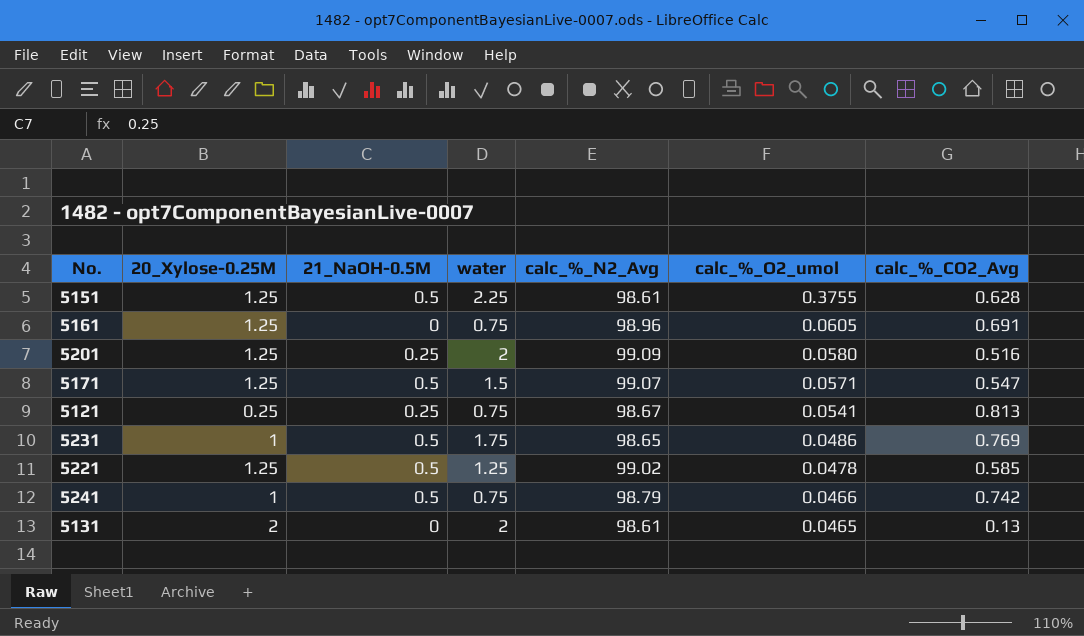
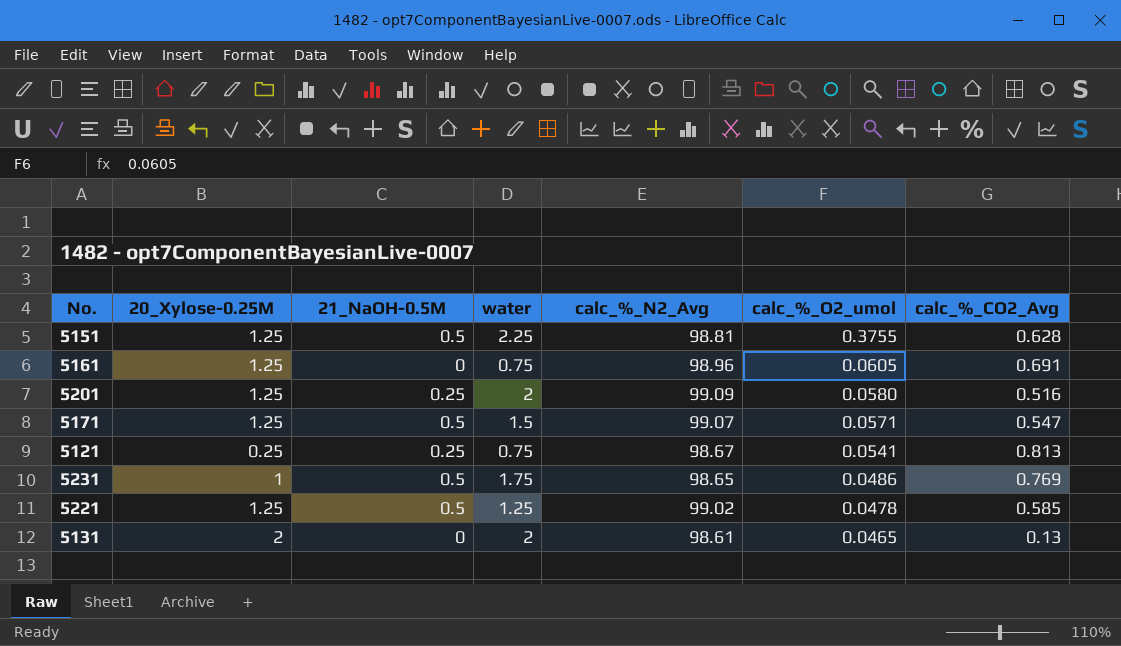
row 5241: 1 | 0.5 | 0.75 | 98.79 | 0.0466 | 0.742 -> none
5151 | calc_%_N2_Avg: 98.61 -> 98.81

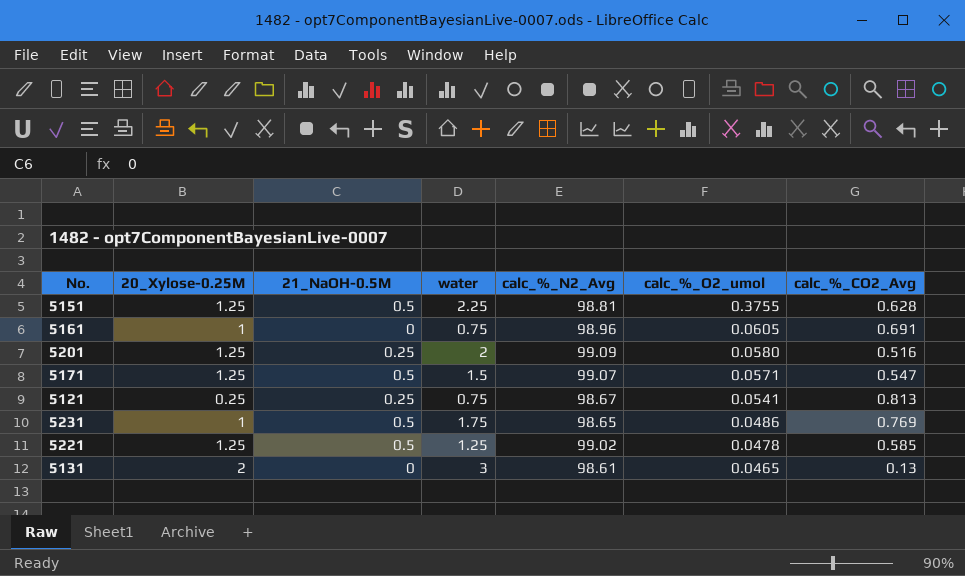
5161 | 20_Xylose-0.25M: 1.25 -> 1
5131 | water: 2 -> 3

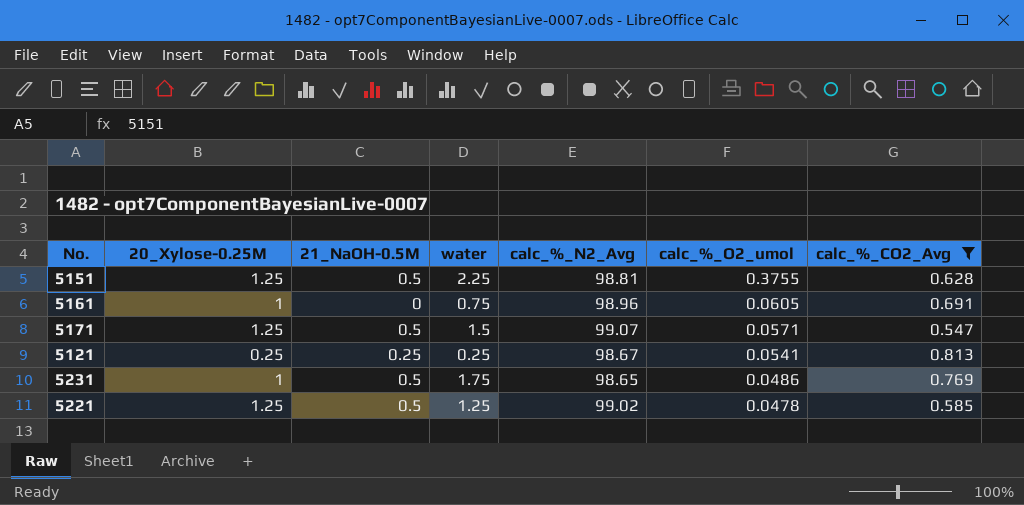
filter: none -> calc_%_CO2_Avg >= 0.547
5121 | water: 0.75 -> 0.25

